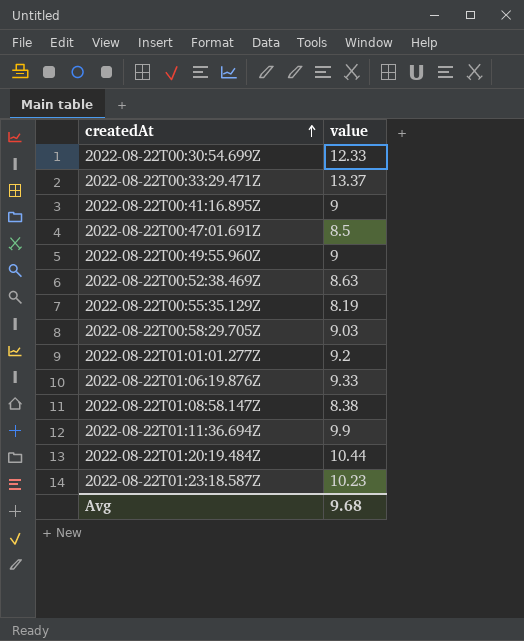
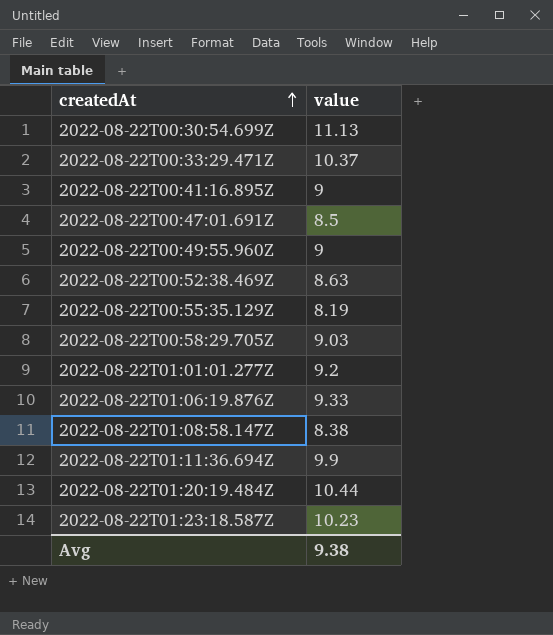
2022-08-22T00:30:54.699Z | value: 12.33 -> 11.13
2022-08-22T00:33:29.471Z | value: 13.37 -> 10.37
Avg | value: 9.68 -> 9.38

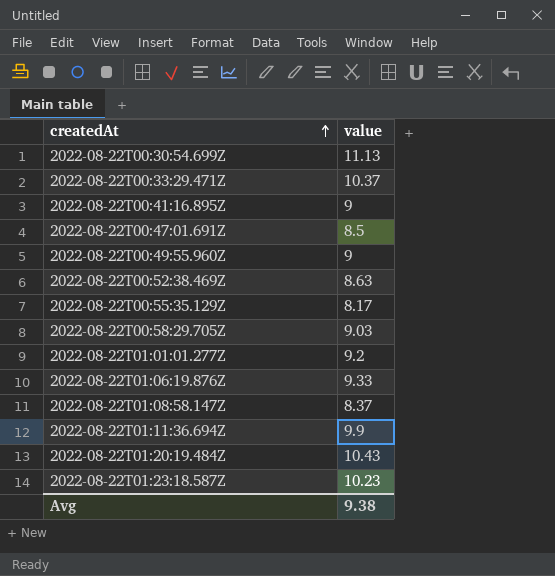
2022-08-22T00:55:35.129Z | value: 8.19 -> 8.17
2022-08-22T01:08:58.147Z | value: 8.38 -> 8.37
2022-08-22T01:20:19.484Z | value: 10.44 -> 10.43

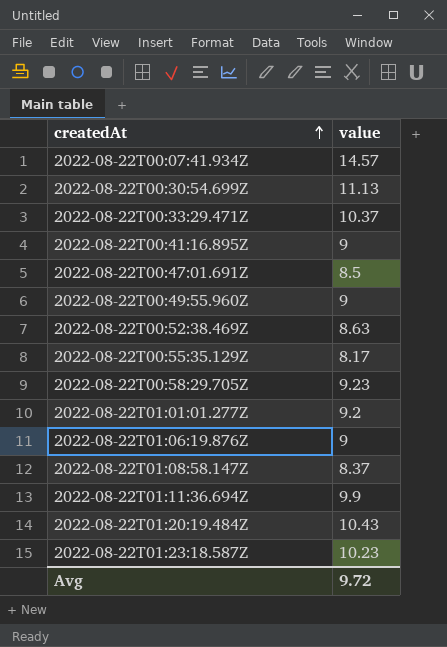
row 2022-08-22T00:07:41.934Z: none -> 14.57
2022-08-22T00:58:29.705Z | value: 9.03 -> 9.23
2022-08-22T01:06:19.876Z | value: 9.33 -> 9
Avg | value: 9.38 -> 9.72

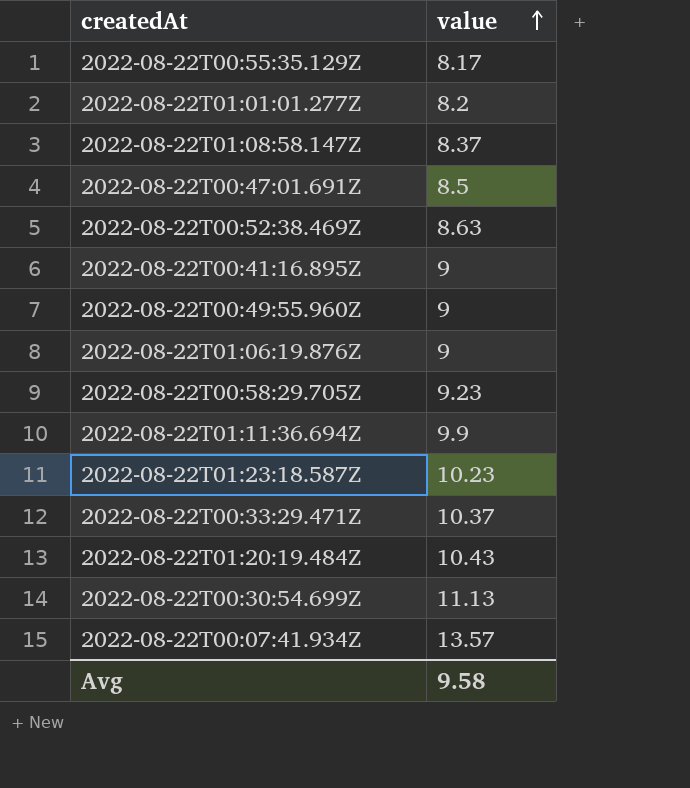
row order: createdAt ascending -> value ascending
2022-08-22T01:01:01.277Z | value: 9.2 -> 8.2
2022-08-22T00:07:41.934Z | value: 14.57 -> 13.57
Avg | value: 9.72 -> 9.58

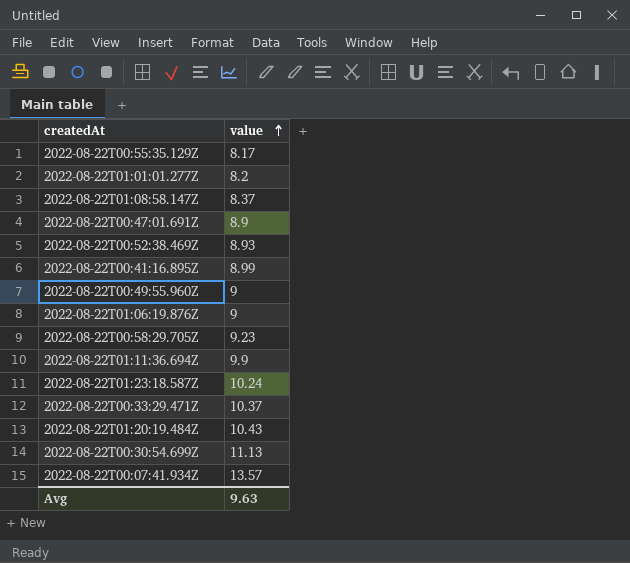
2022-08-22T00:47:01.691Z | value: 8.5 -> 8.9
2022-08-22T00:52:38.469Z | value: 8.63 -> 8.93
2022-08-22T00:41:16.895Z | value: 9 -> 8.99
2022-08-22T01:23:18.587Z | value: 10.23 -> 10.24
Avg | value: 9.58 -> 9.63

